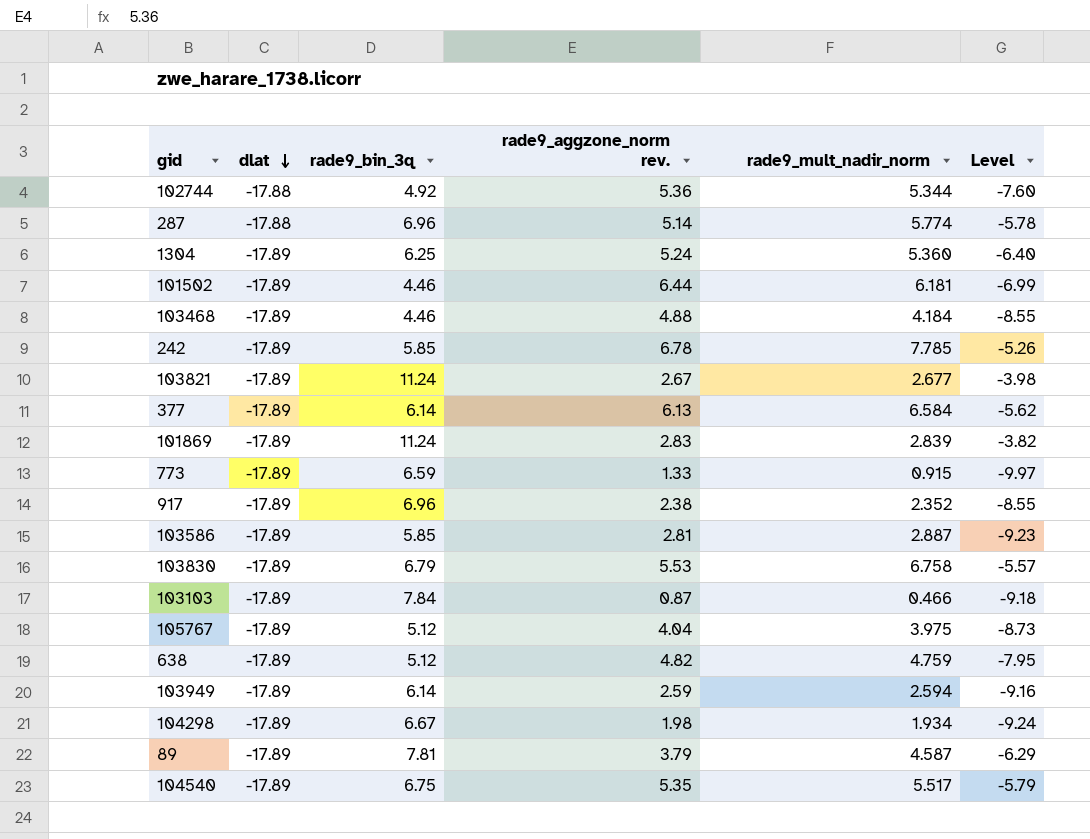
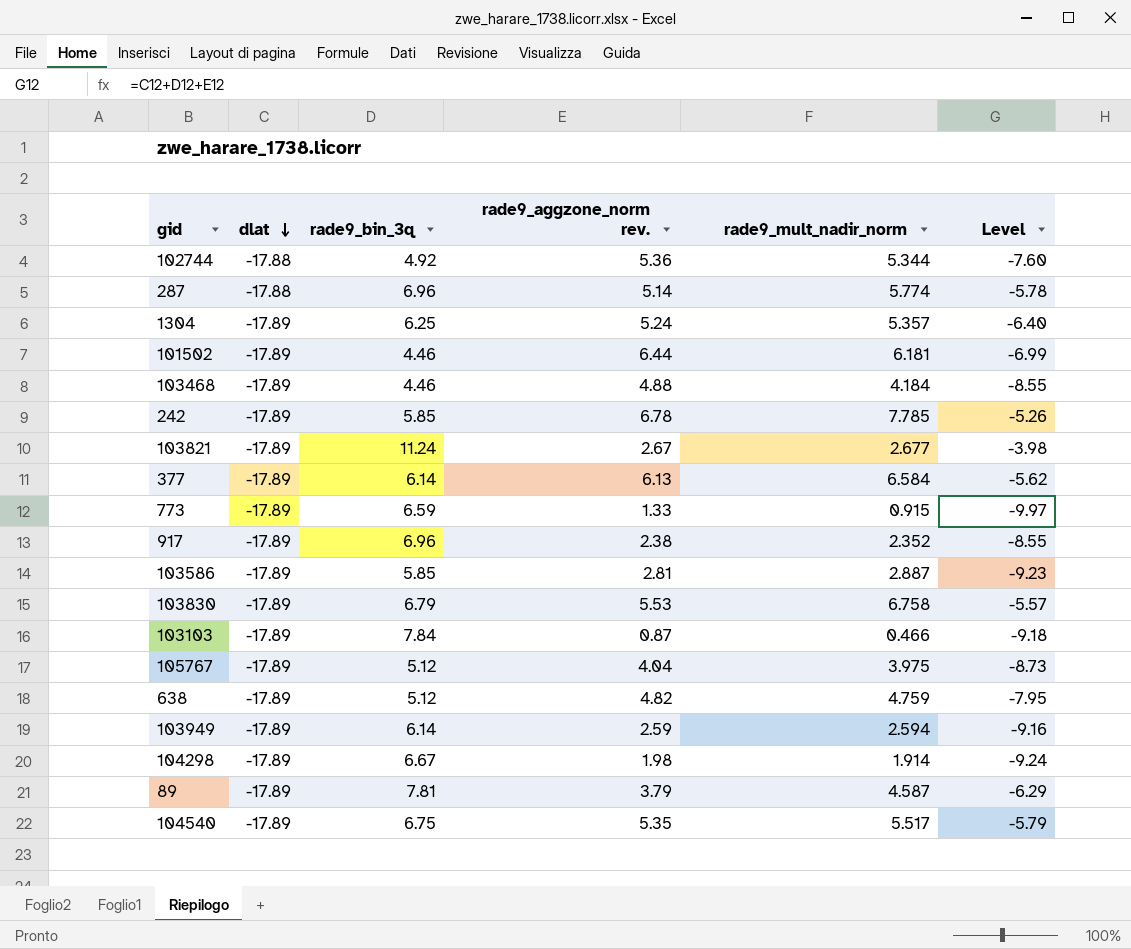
row 101869: -17.89 | 11.24 | 2.83 | 2.839 | -3.82 -> none
1304 | rade9_mult_nadir_norm: 5.360 -> 5.357
104298 | rade9_mult_nadir_norm: 1.934 -> 1.914

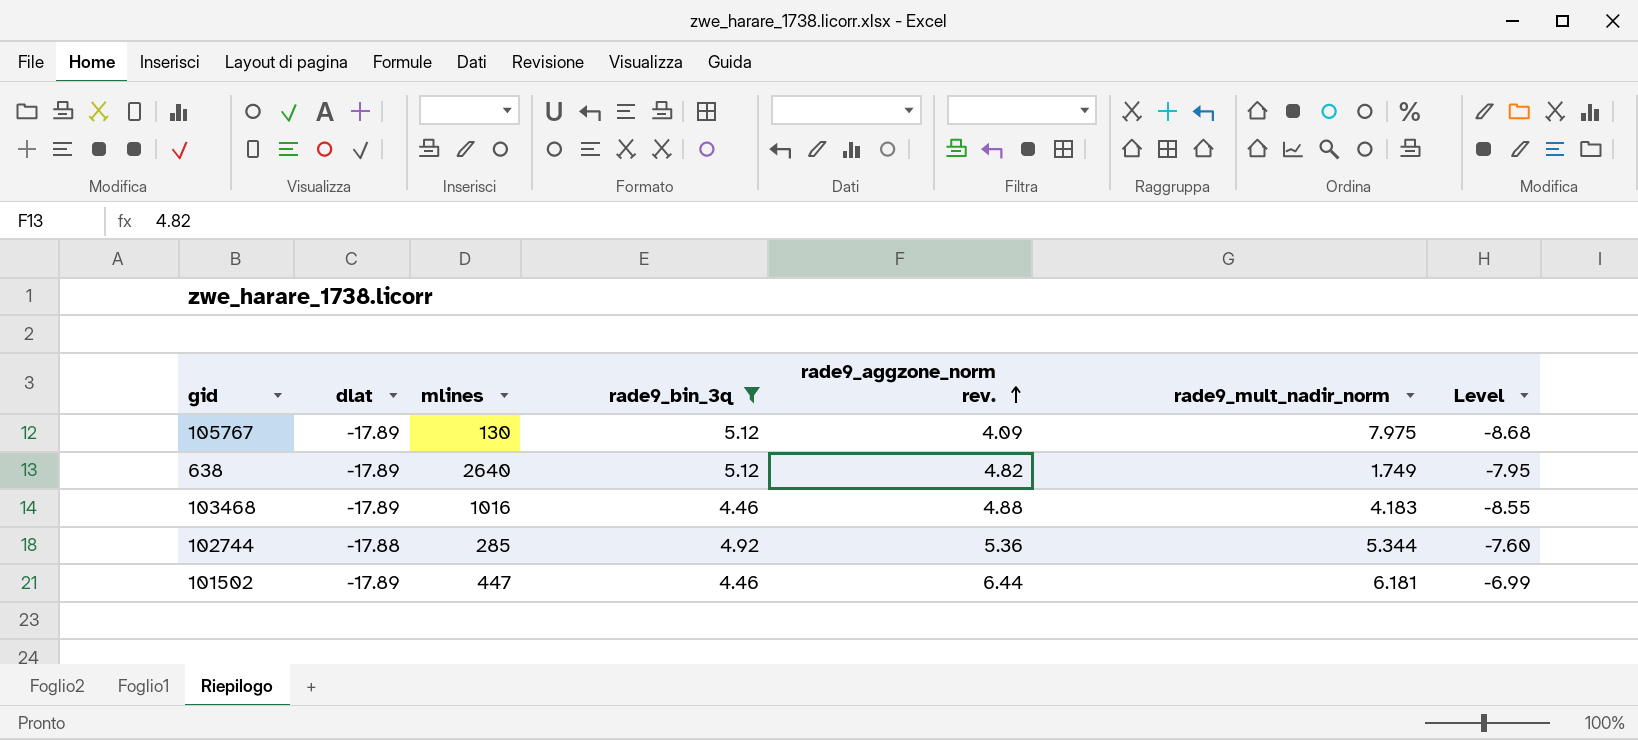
filter: none -> rade9_bin_3q <= 5.12
row order: dlat descending -> rade9_aggzone_norm rev. ascending
column mlines | position: none -> 3
105767 | rade9_aggzone_norm rev.: 4.04 -> 4.09
105767 | rade9_mult_nadir_norm: 3.975 -> 7.975
105767 | Level: -8.73 -> -8.68
638 | rade9_mult_nadir_norm: 4.759 -> 1.749
103468 | rade9_mult_nadir_norm: 4.184 -> 4.183

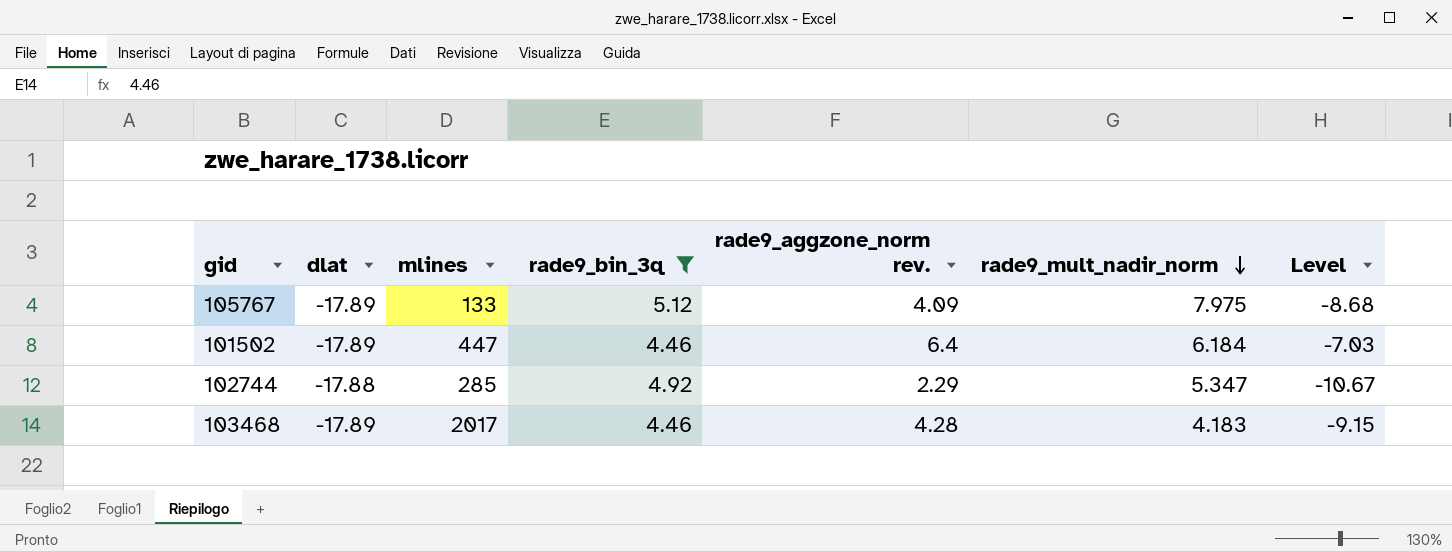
row order: rade9_aggzone_norm rev. ascending -> rade9_mult_nadir_norm descending
row 638: -17.89 | 2640 | 5.12 | 4.82 | 1.749 | -7.95 -> none
105767 | mlines: 130 -> 133
101502 | rade9_aggzone_norm rev.: 6.44 -> 6.4
101502 | rade9_mult_nadir_norm: 6.181 -> 6.184
101502 | Level: -6.99 -> -7.03
102744 | rade9_aggzone_norm rev.: 5.36 -> 2.29
102744 | rade9_mult_nadir_norm: 5.344 -> 5.347
102744 | Level: -7.60 -> -10.67
103468 | mlines: 1016 -> 2017
103468 | rade9_aggzone_norm rev.: 4.88 -> 4.28
103468 | Level: -8.55 -> -9.15

